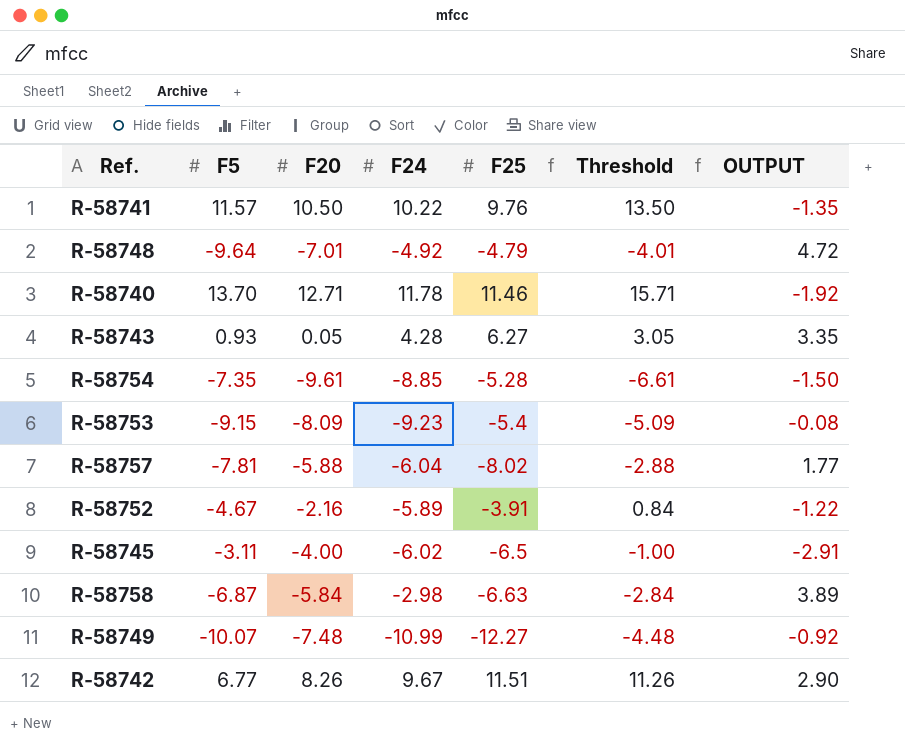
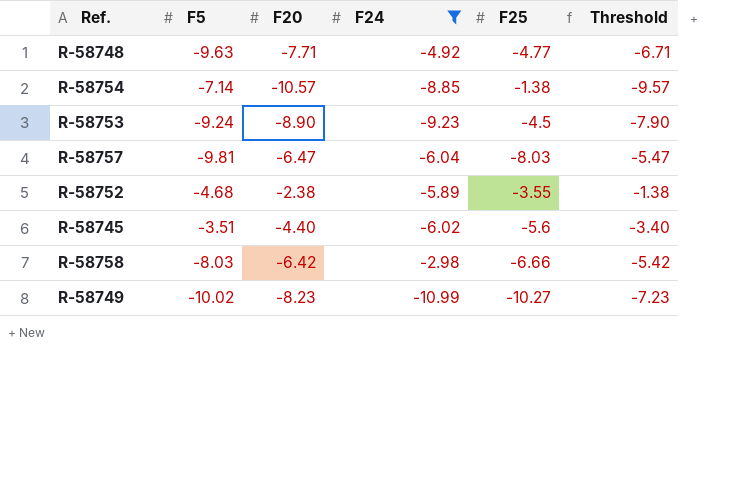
filter: none -> F24 <= -2.98
column OUTPUT | formula: [F24] - [F5] -> none
column Threshold | formula: [F20] + 3 -> [F20] + 1
R-58748 | F5: -9.64 -> -9.63
R-58748 | F20: -7.01 -> -7.71
R-58748 | F25: -4.79 -> -4.77
R-58754 | F5: -7.35 -> -7.14
R-58754 | F20: -9.61 -> -10.57
R-58754 | F25: -5.28 -> -1.38
R-58753 | F5: -9.15 -> -9.24
R-58753 | F20: -8.09 -> -8.90
R-58753 | F25: -5.4 -> -4.5
R-58757 | F5: -7.81 -> -9.81
R-58757 | F20: -5.88 -> -6.47
R-58757 | F25: -8.02 -> -8.03
R-58752 | F5: -4.67 -> -4.68
R-58752 | F20: -2.16 -> -2.38
R-58752 | F25: -3.91 -> -3.55
R-58745 | F5: -3.11 -> -3.51
R-58745 | F20: -4.00 -> -4.40
R-58745 | F25: -6.5 -> -5.6
R-58758 | F5: -6.87 -> -8.03
R-58758 | F20: -5.84 -> -6.42
R-58758 | F25: -6.63 -> -6.66
R-58749 | F5: -10.07 -> -10.02
R-58749 | F20: -7.48 -> -8.23
R-58749 | F25: -12.27 -> -10.27

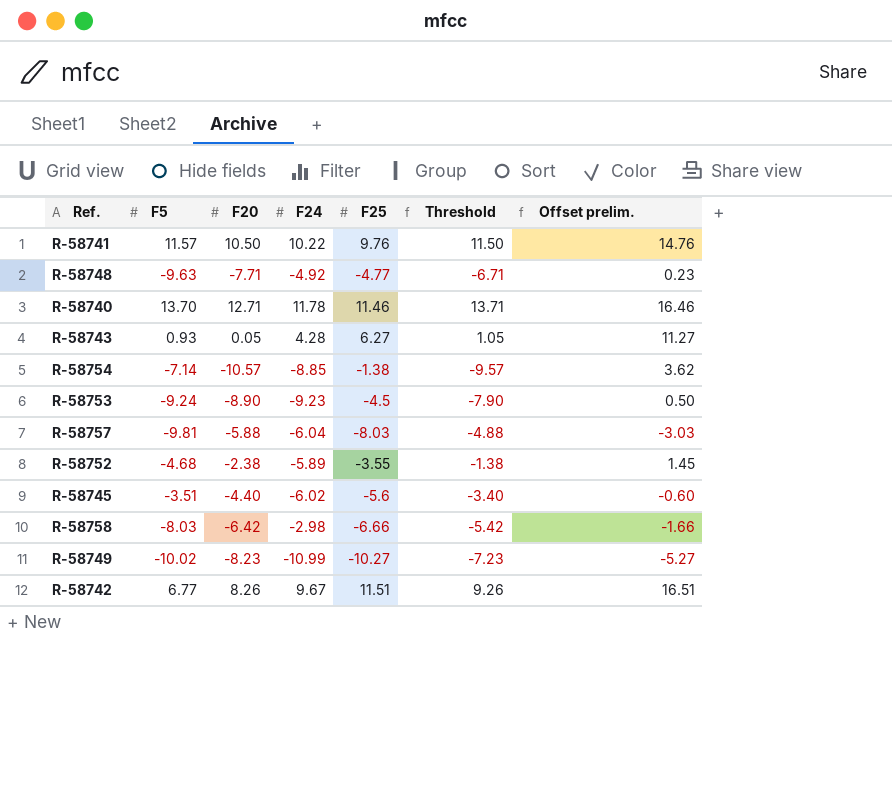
filter: F24 <= -2.98 -> none
column Offset prelim. | formula: none -> [F25] + 5
R-58757 | F20: -6.47 -> -5.88
R-58757 | Threshold: -5.47 -> -4.88

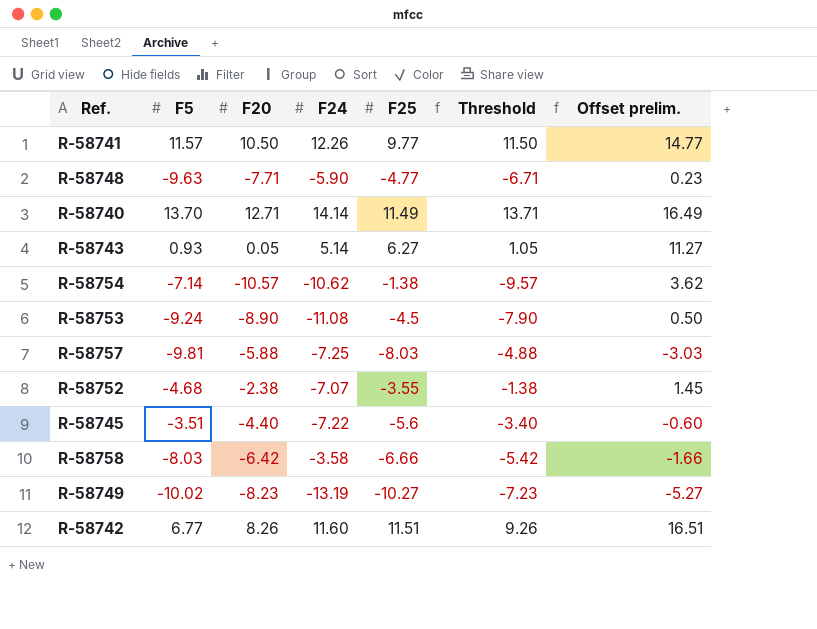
R-58741 | F24: 10.22 -> 12.26
R-58741 | F25: 9.76 -> 9.77
R-58741 | Offset prelim.: 14.76 -> 14.77
R-58748 | F24: -4.92 -> -5.90
R-58740 | F24: 11.78 -> 14.14
R-58740 | F25: 11.46 -> 11.49
R-58740 | Offset prelim.: 16.46 -> 16.49
R-58743 | F24: 4.28 -> 5.14
R-58754 | F24: -8.85 -> -10.62
R-58753 | F24: -9.23 -> -11.08
R-58757 | F24: -6.04 -> -7.25
R-58752 | F24: -5.89 -> -7.07
R-58745 | F24: -6.02 -> -7.22
R-58758 | F24: -2.98 -> -3.58
R-58749 | F24: -10.99 -> -13.19
R-58742 | F24: 9.67 -> 11.60

